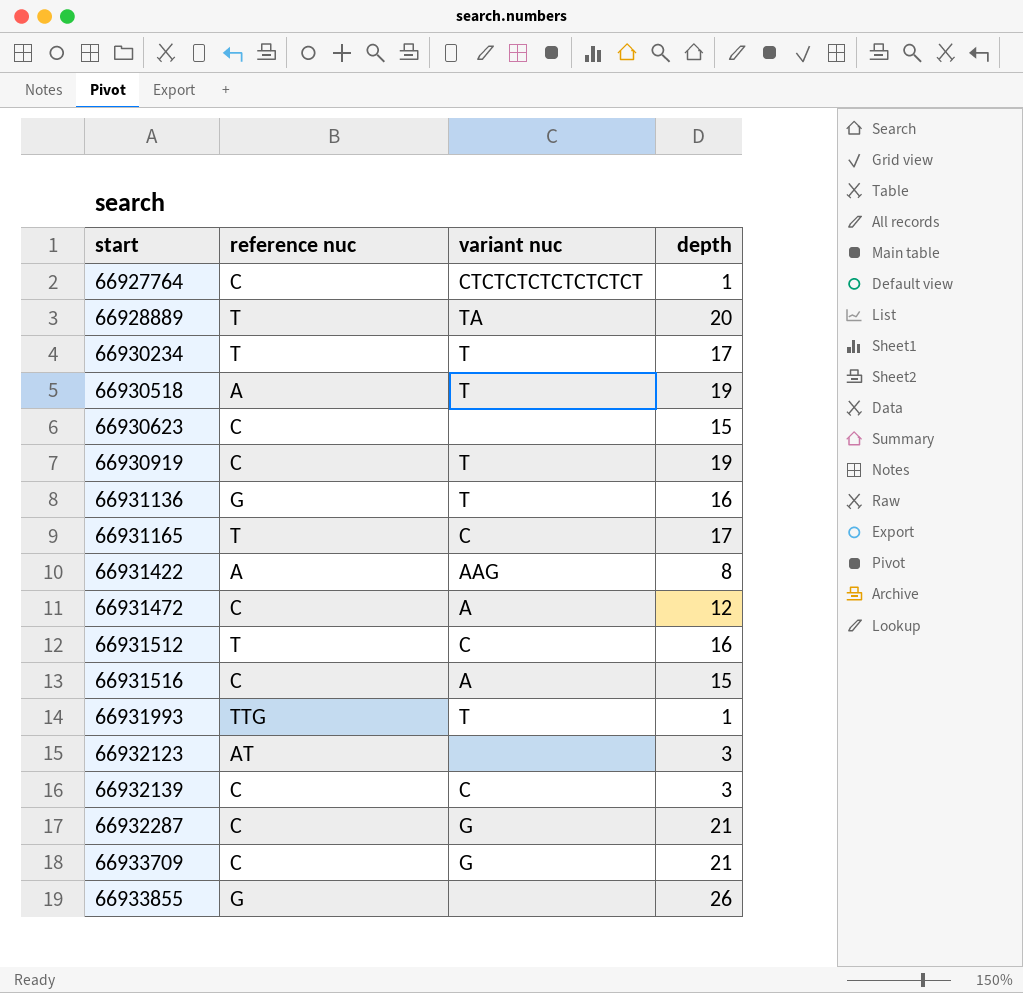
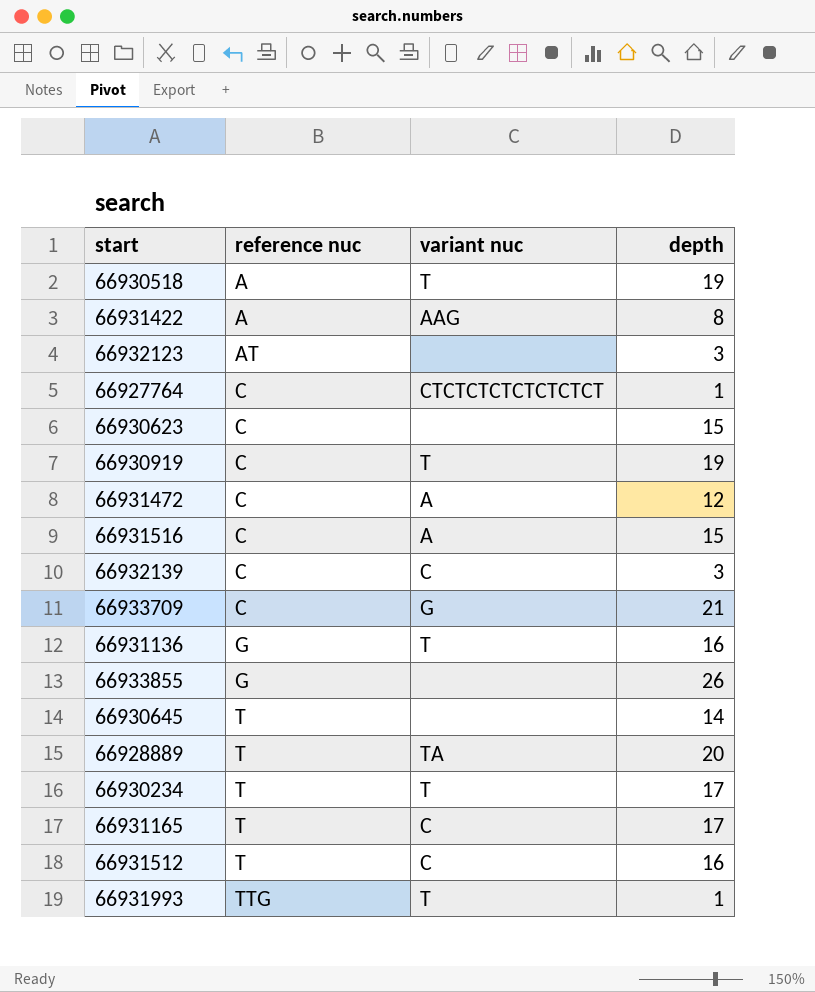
row order: start ascending -> reference nuc ascending
row 66932287: C | G | 21 -> none
row 66930645: none -> T | none | 14

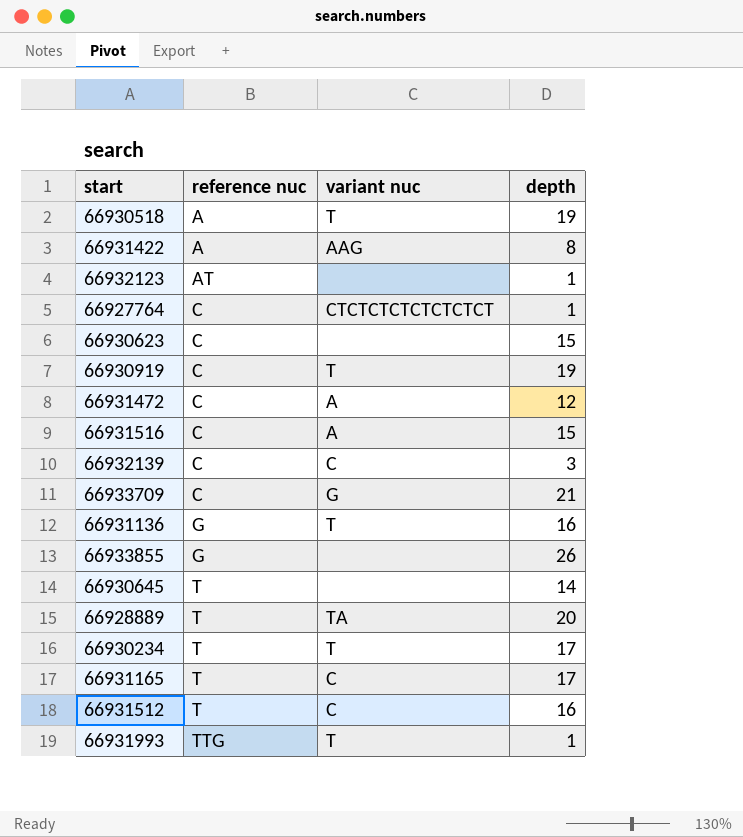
66932123 | depth: 3 -> 1

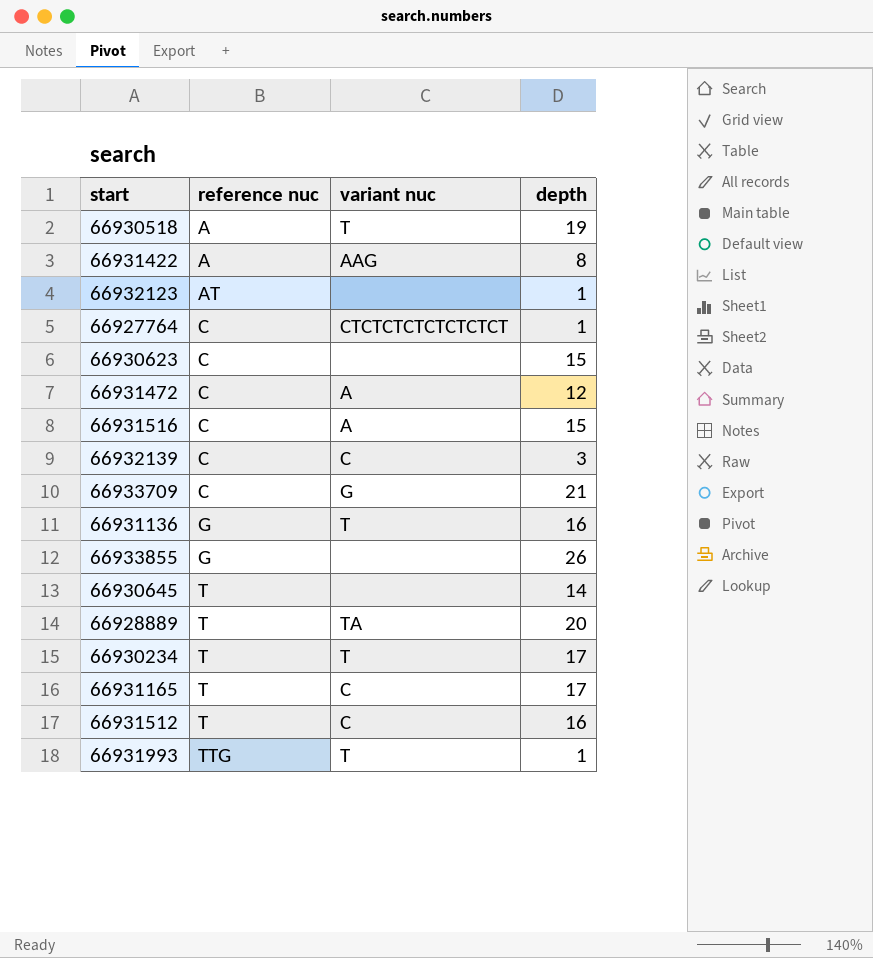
row 66930919: C | T | 19 -> none

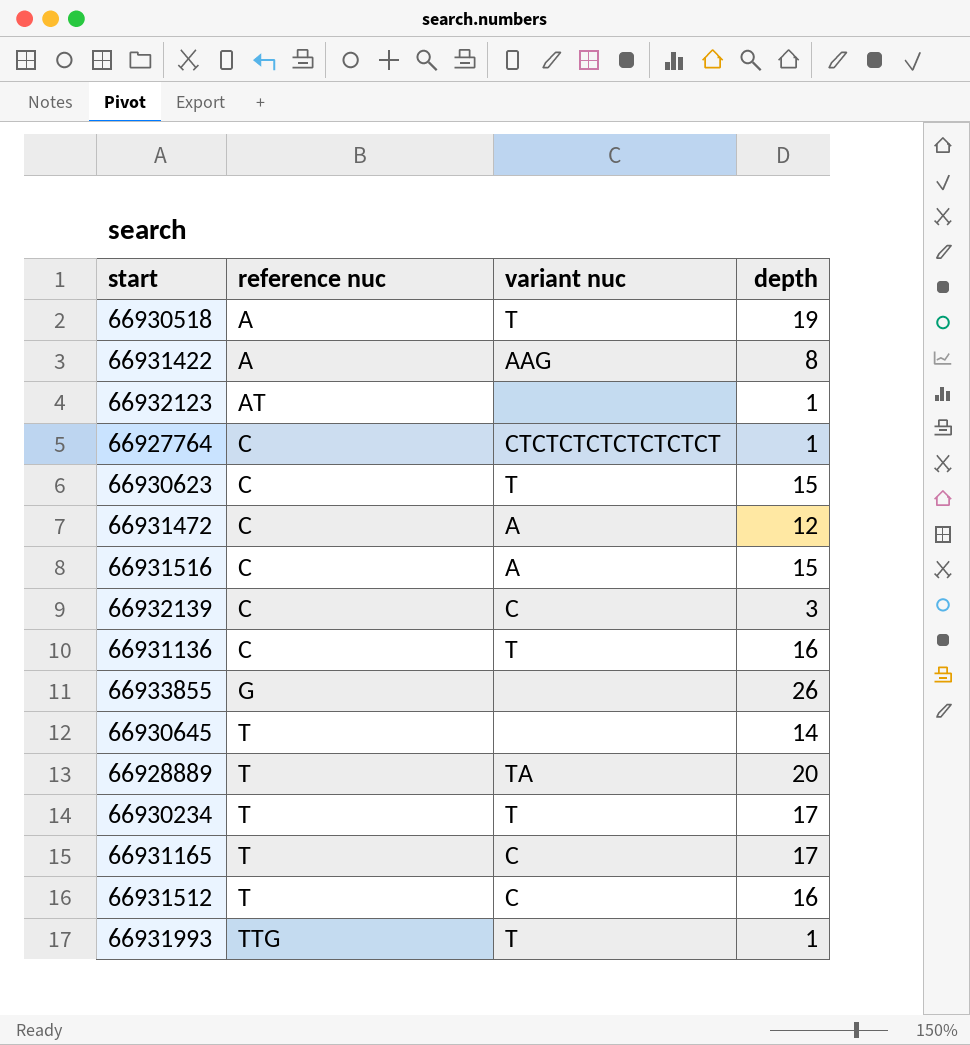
row 66933709: C | G | 21 -> none
66930623 | variant nuc: none -> T
66931136 | reference nuc: G -> C

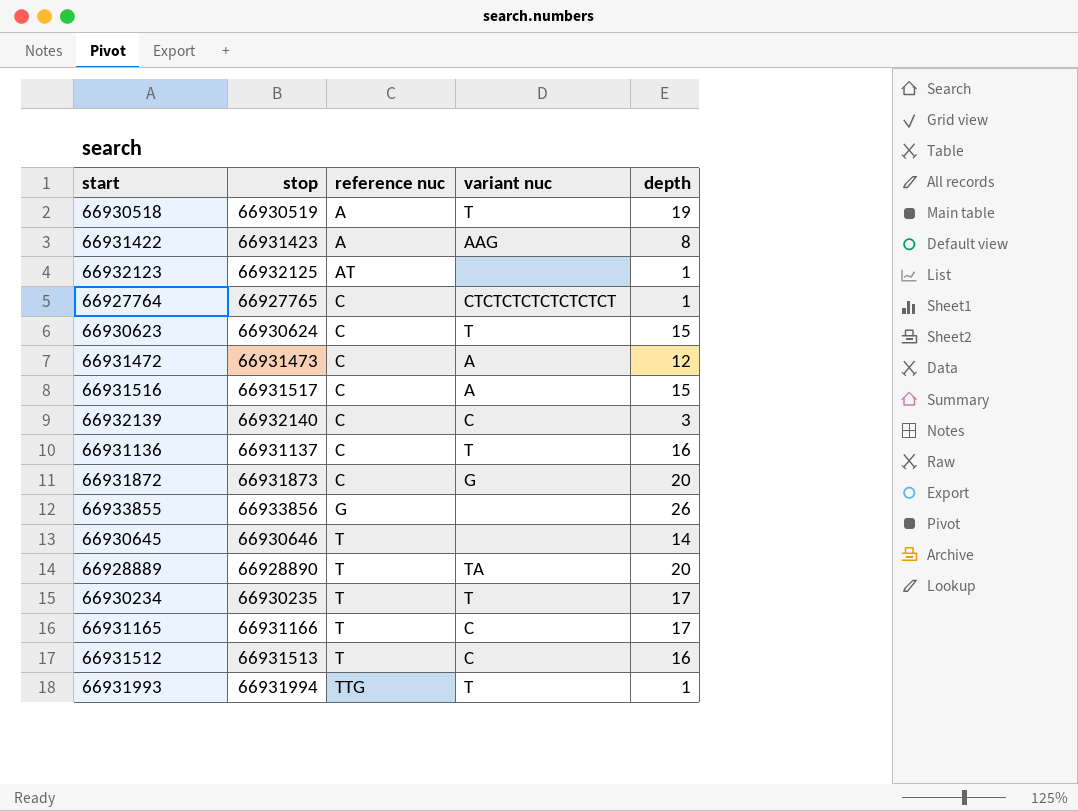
column stop | position: none -> 2
row 66931872: none -> 66931873 | C | G | 20

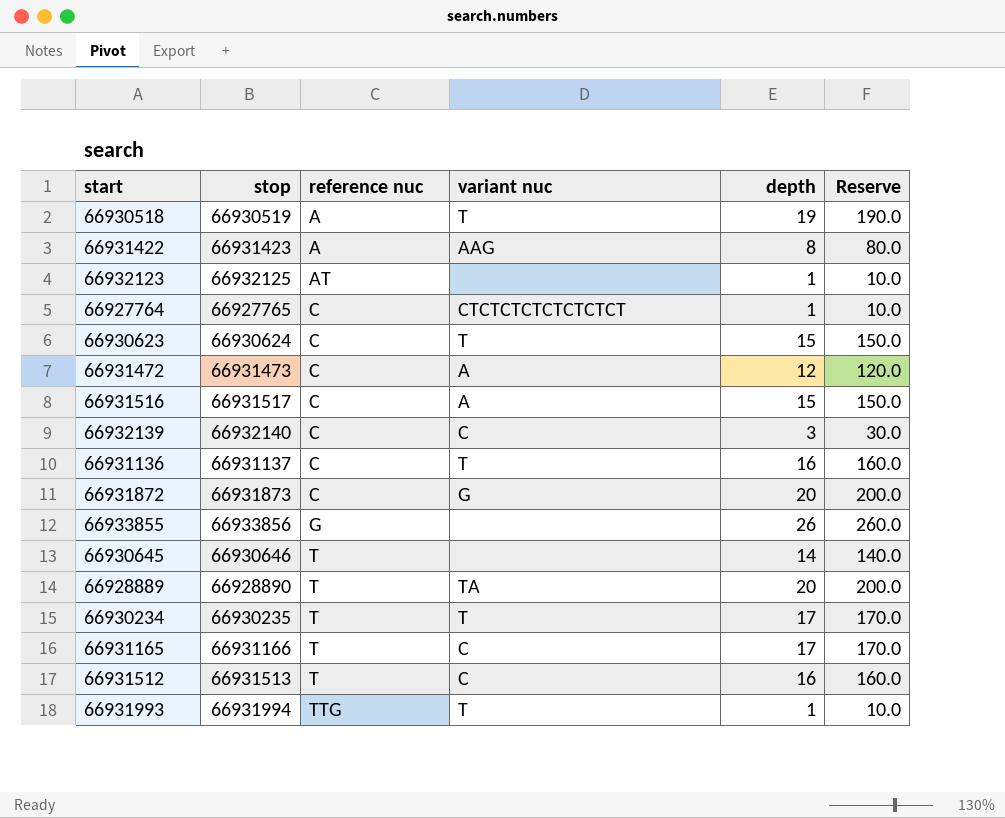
column Reserve | formula: none -> [depth] * 10

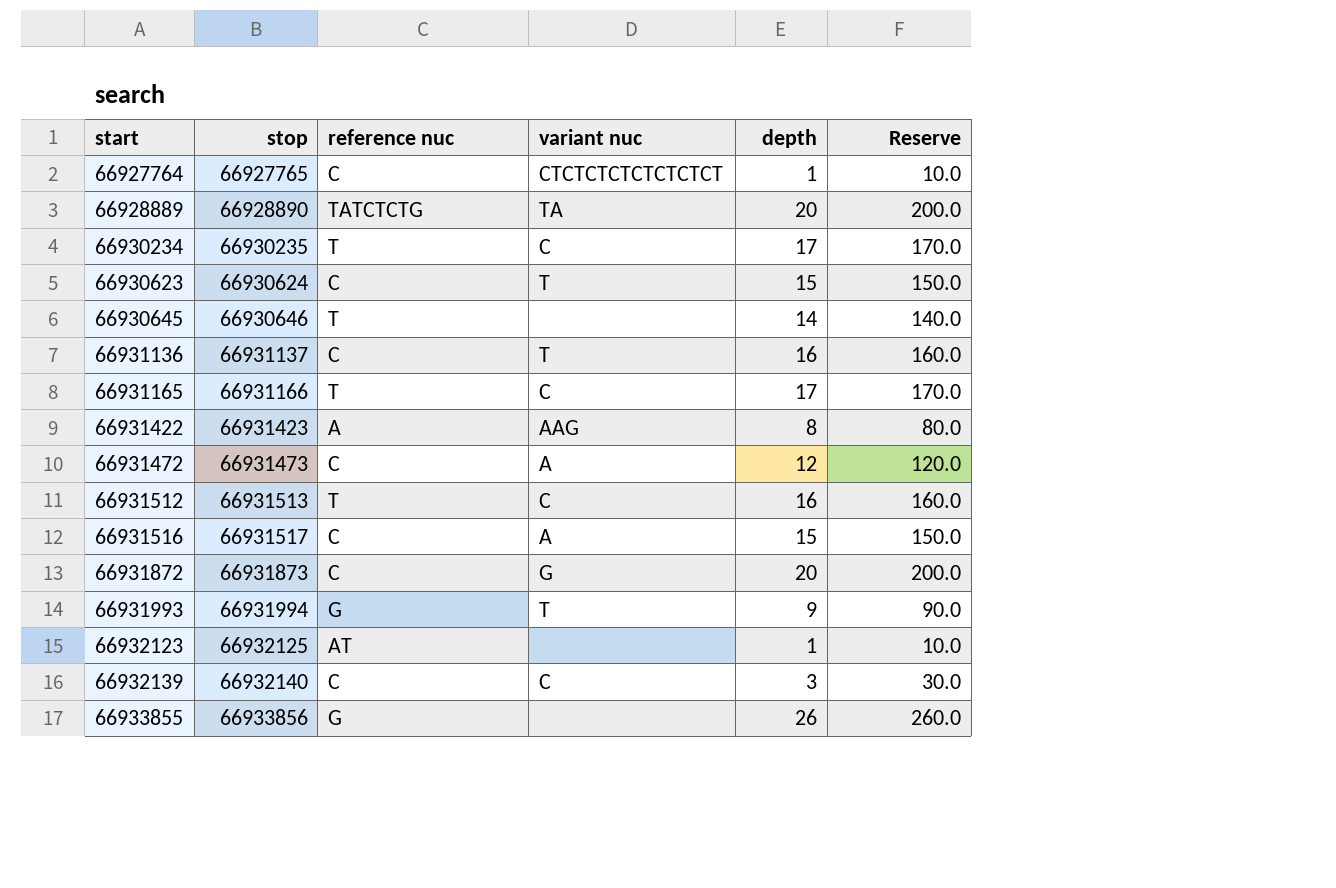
row order: reference nuc ascending -> start ascending
row 66930518: 66930519 | A | T | 19 | 190.0 -> none
66928889 | reference nuc: T -> TATCTCTG
66930234 | variant nuc: T -> C
66931993 | reference nuc: TTG -> G
66931993 | depth: 1 -> 9
66931993 | Reserve: 10.0 -> 90.0

